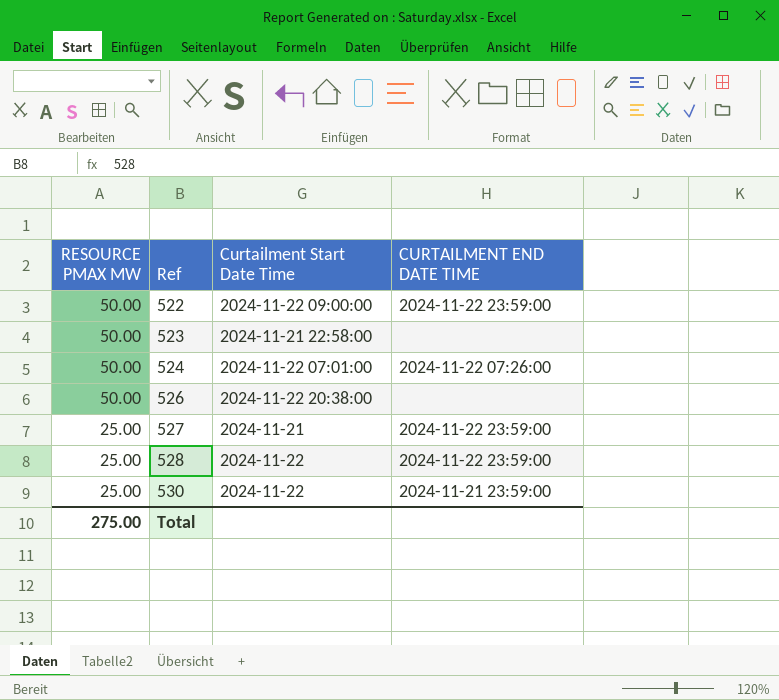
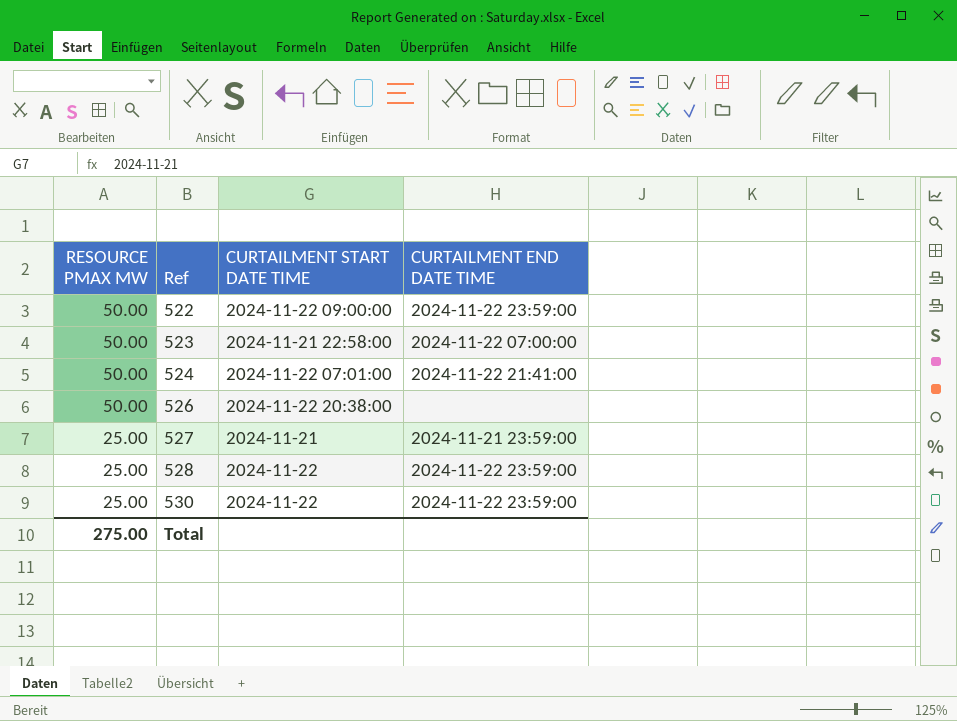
column name: Curtailment Start Date Time -> CURTAILMENT START DATE TIME
523 | CURTAILMENT END DATE TIME: none -> 2024-11-22 07:00:00
524 | CURTAILMENT END DATE TIME: 2024-11-22 07:26:00 -> 2024-11-22 21:41:00
527 | CURTAILMENT END DATE TIME: 2024-11-22 23:59:00 -> 2024-11-21 23:59:00
530 | CURTAILMENT END DATE TIME: 2024-11-21 23:59:00 -> 2024-11-22 23:59:00

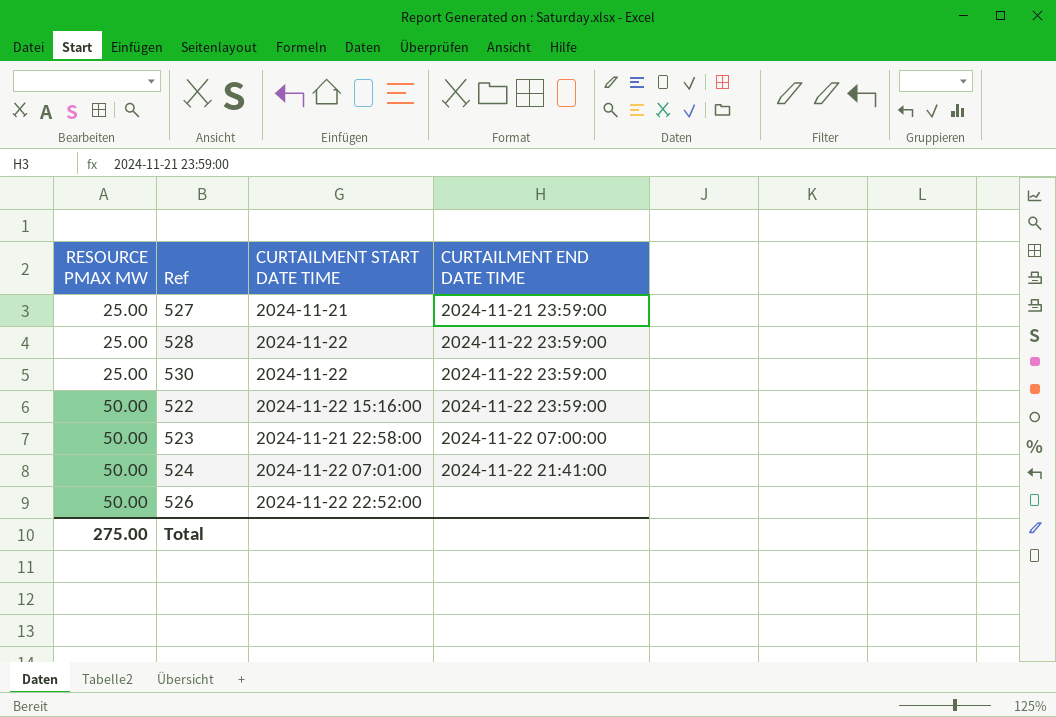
row order: RESOURCE PMAX MW descending -> RESOURCE PMAX MW ascending
522 | CURTAILMENT START DATE TIME: 2024-11-22 09:00:00 -> 2024-11-22 15:16:00
526 | CURTAILMENT START DATE TIME: 2024-11-22 20:38:00 -> 2024-11-22 22:52:00

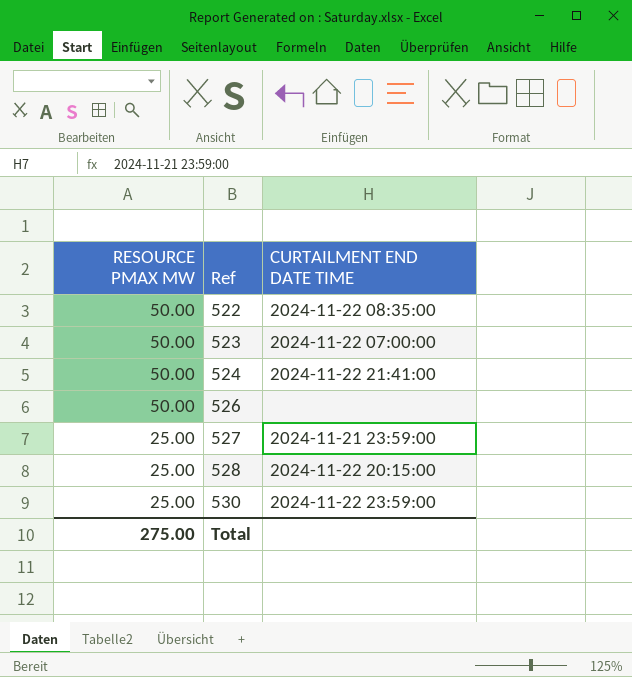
row order: RESOURCE PMAX MW ascending -> RESOURCE PMAX MW descending
column CURTAILMENT START DATE TIME | position: 3 -> none
522 | CURTAILMENT END DATE TIME: 2024-11-22 23:59:00 -> 2024-11-22 08:35:00
528 | CURTAILMENT END DATE TIME: 2024-11-22 23:59:00 -> 2024-11-22 20:15:00

